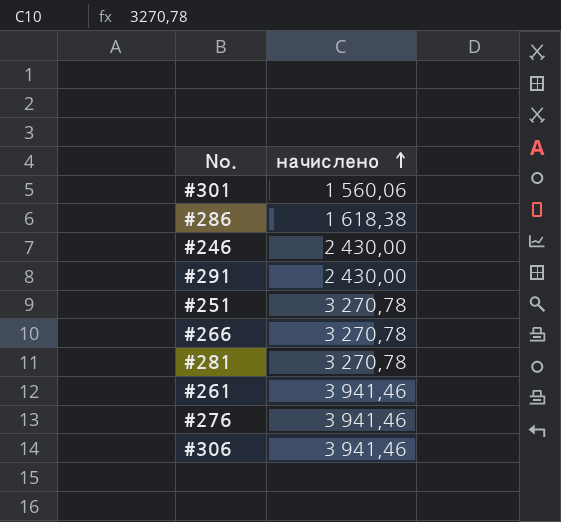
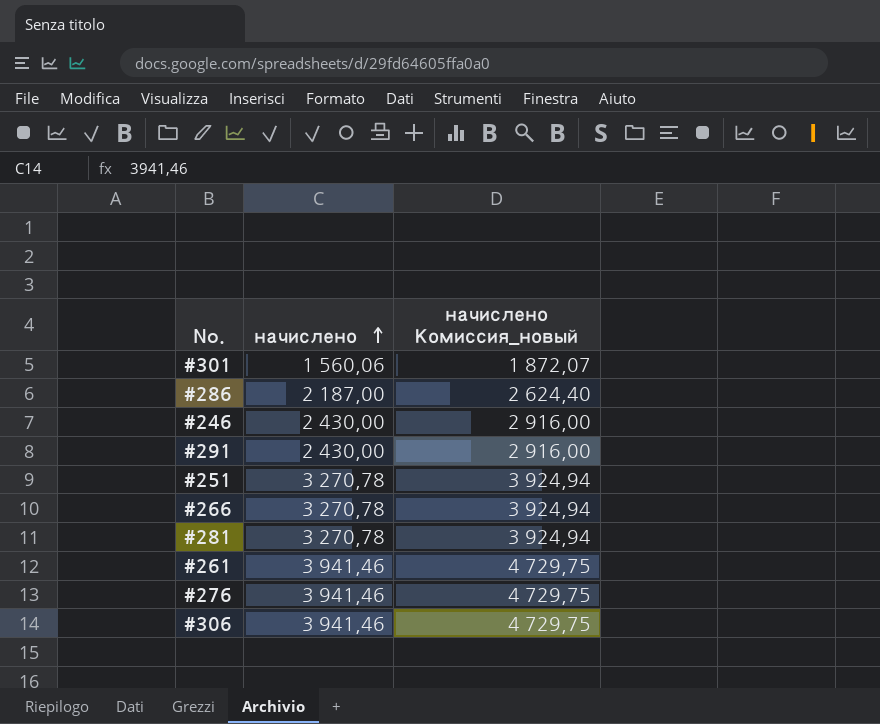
column начислено Комиссия_новый | formula: none -> [начислено] * 1,2
#286 | начислено: 1 618,38 -> 2 187,00

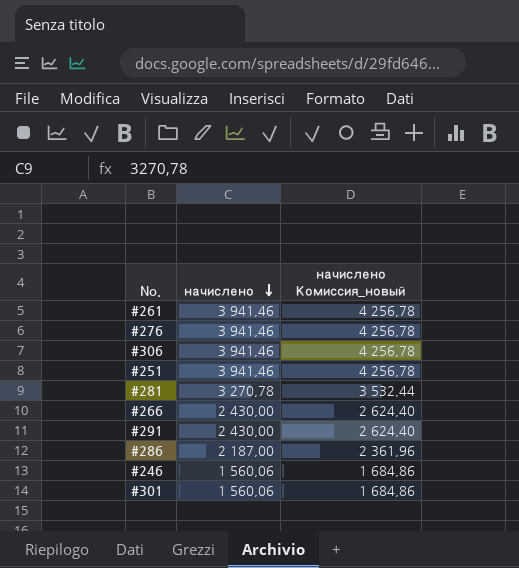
row order: начислено ascending -> начислено descending
column начислено Комиссия_новый | formula: [начислено] * 1,2 -> [начислено] * 1,08
#251 | начислено: 3 270,78 -> 3 941,46
#266 | начислено: 3 270,78 -> 2 430,00
#246 | начислено: 2 430,00 -> 1 560,06

